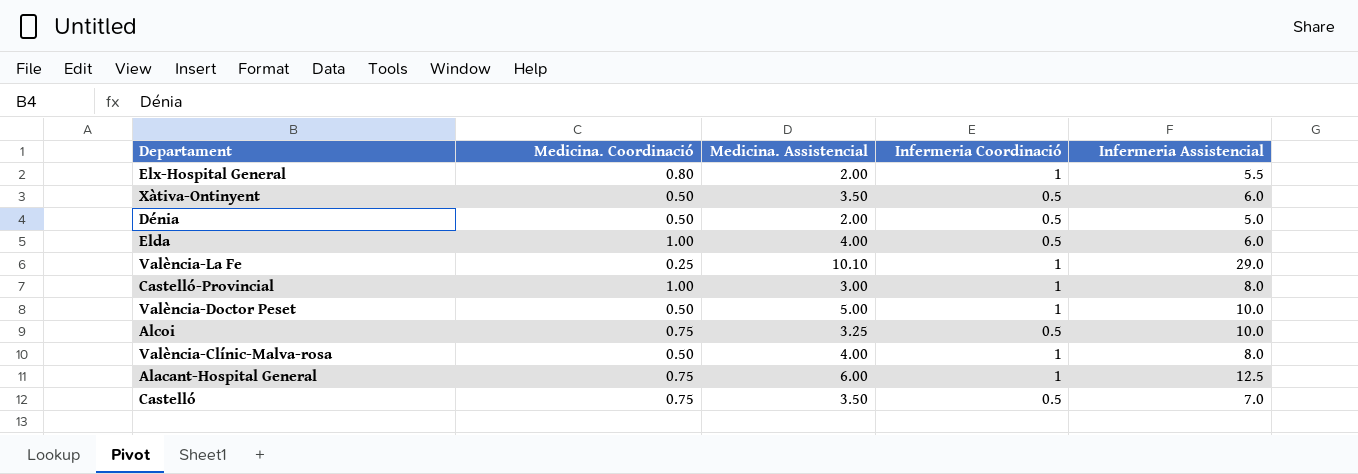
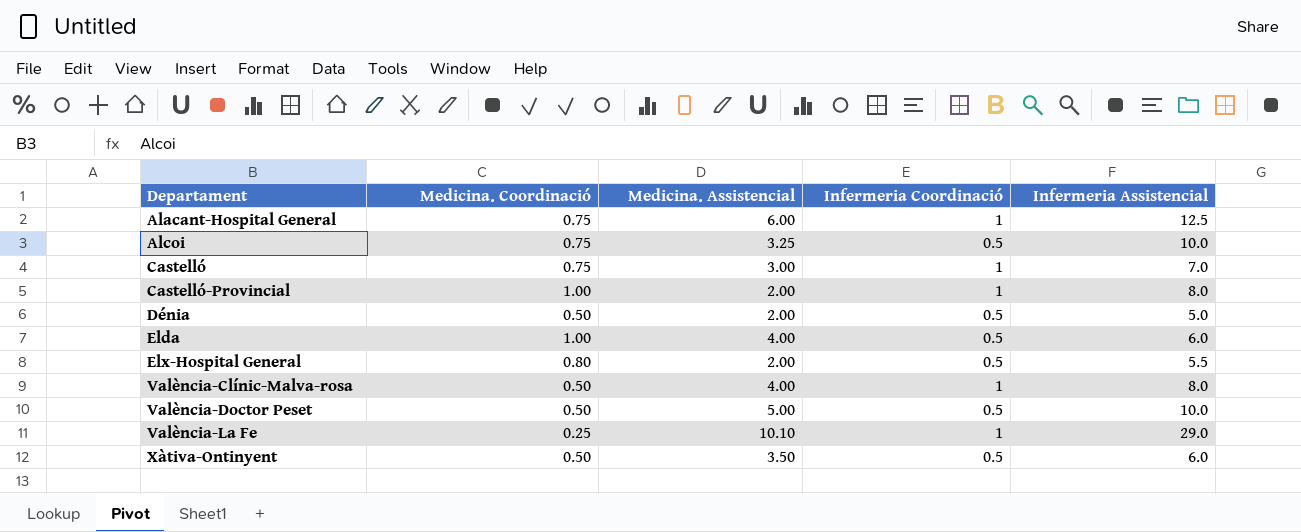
row order: none -> Departament ascending
Castelló | Medicina. Assistencial: 3.50 -> 3.00
Castelló | Infermeria Coordinació: 0.5 -> 1
Castelló-Provincial | Medicina. Assistencial: 3.00 -> 2.00
Elx-Hospital General | Infermeria Coordinació: 1 -> 0.5
València-Doctor Peset | Infermeria Coordinació: 1 -> 0.5

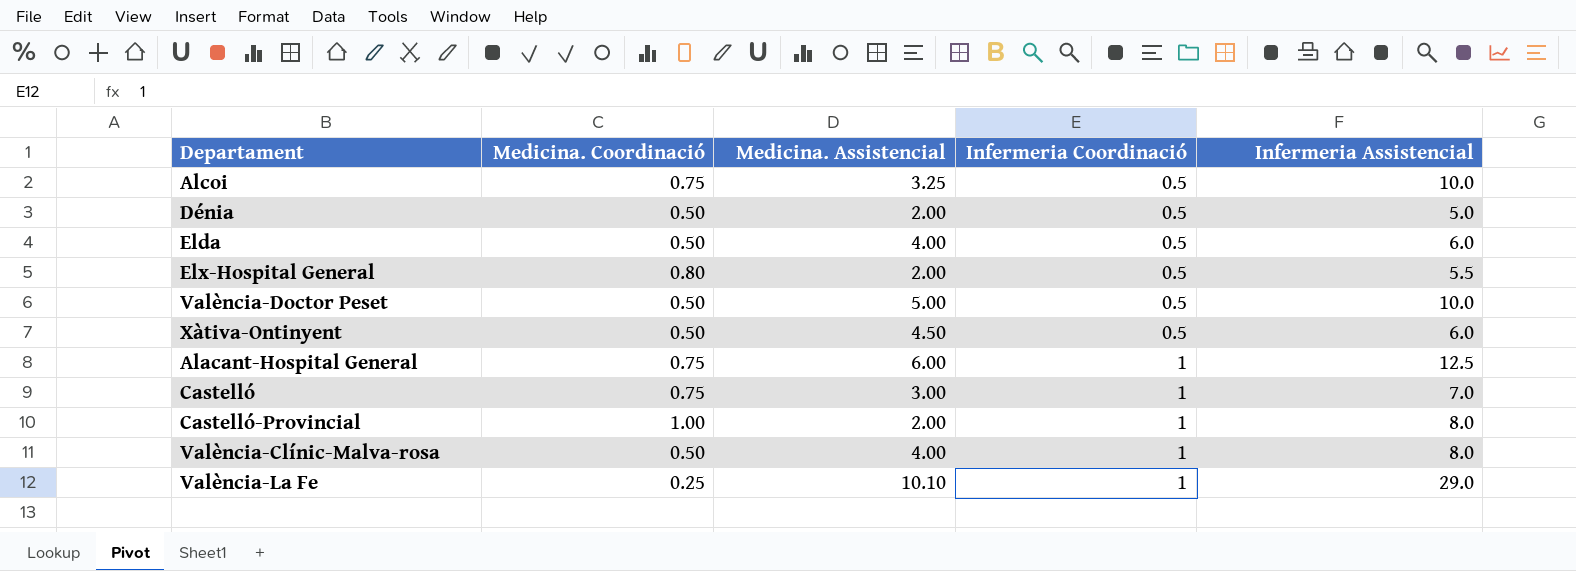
row order: Departament ascending -> Infermeria Coordinació ascending
Elda | Medicina. Coordinació: 1.00 -> 0.50
Xàtiva-Ontinyent | Medicina. Assistencial: 3.50 -> 4.50

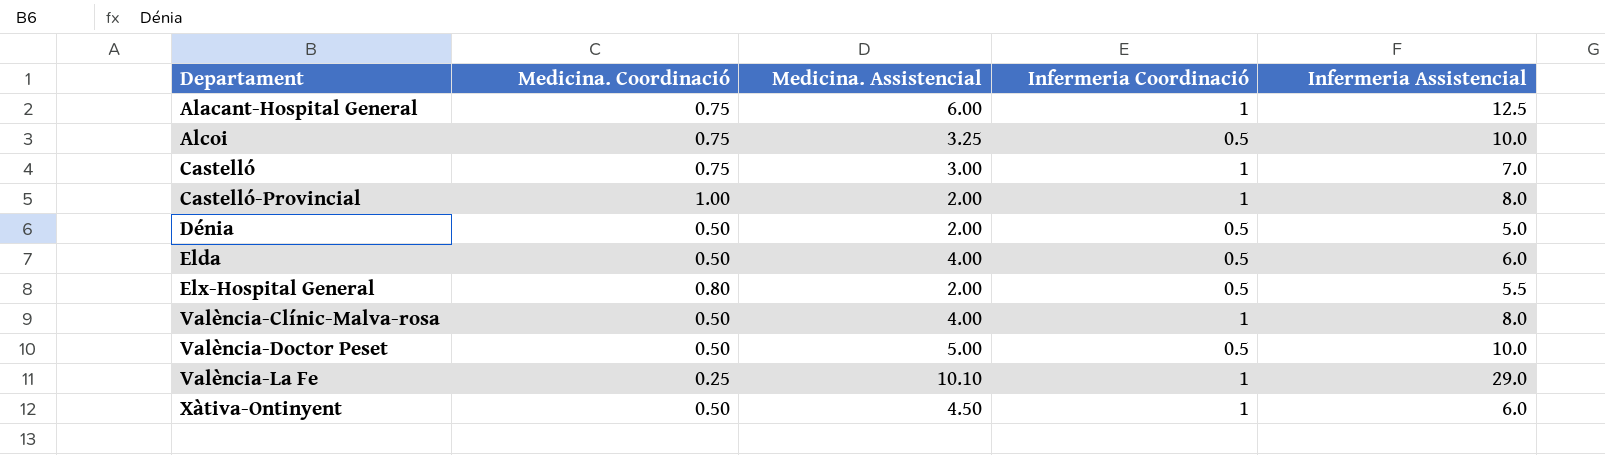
row order: Infermeria Coordinació ascending -> Departament ascending
Xàtiva-Ontinyent | Infermeria Coordinació: 0.5 -> 1

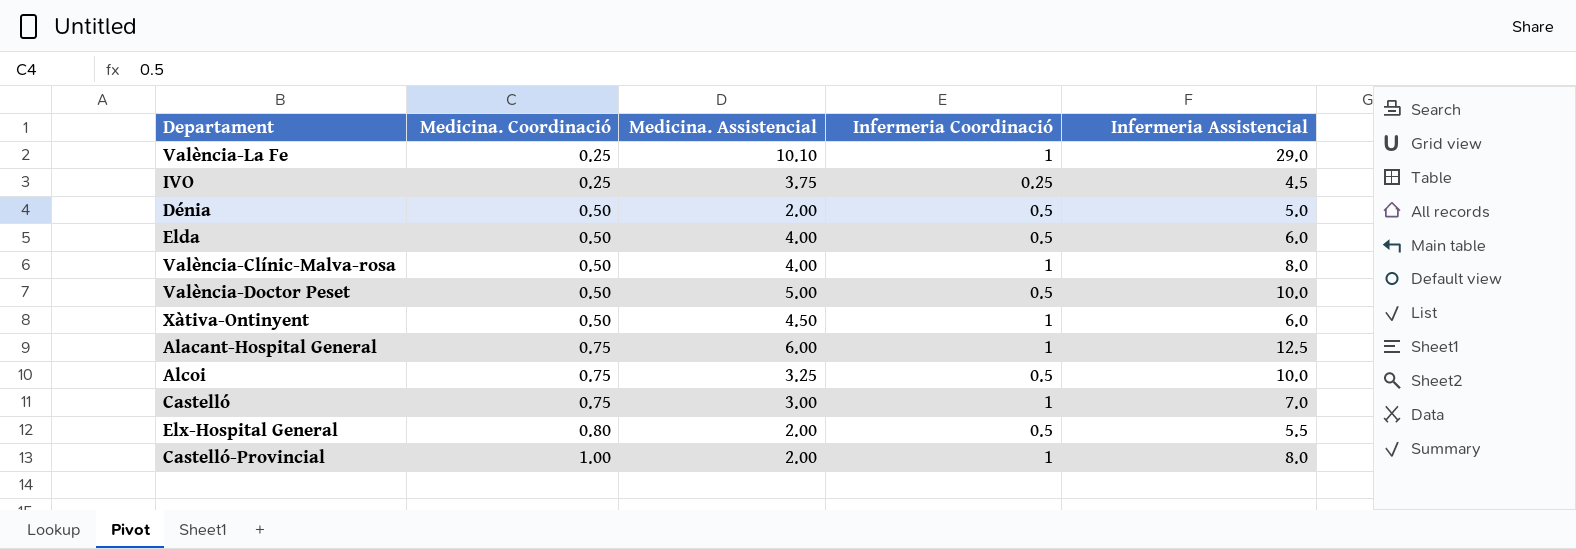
row order: Departament ascending -> Medicina. Coordinació ascending
row IVO: none -> 0.25 | 3.75 | 0.25 | 4.5

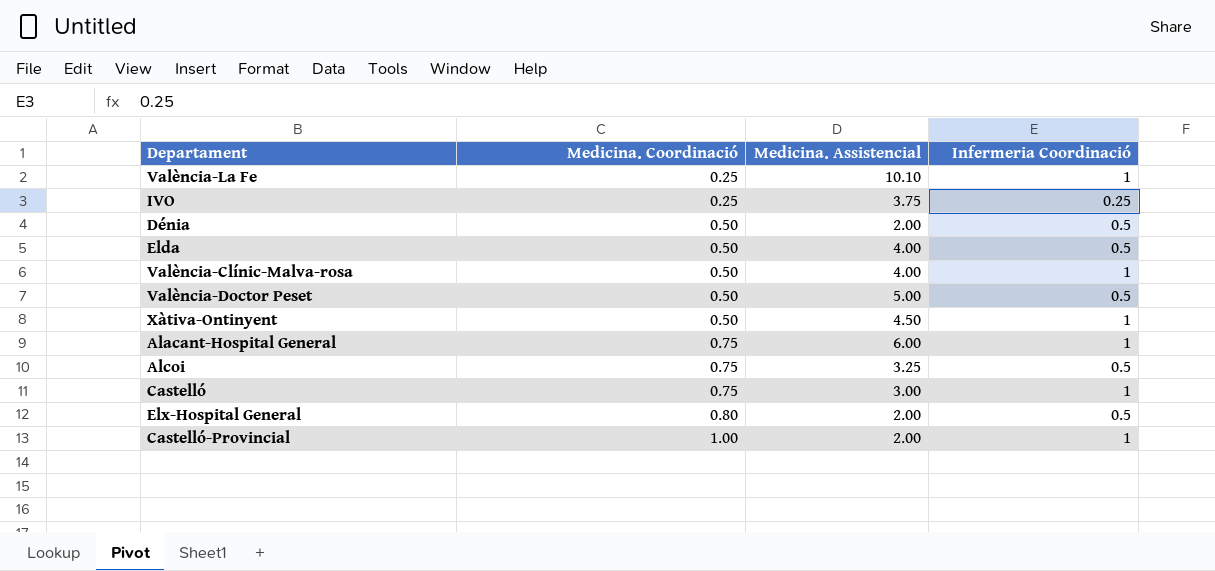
column Infermeria Assistencial | position: 5 -> none

